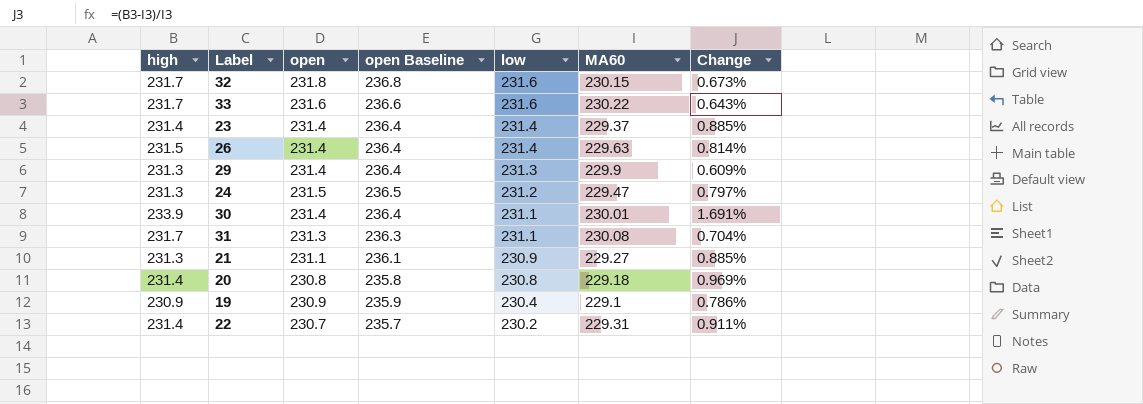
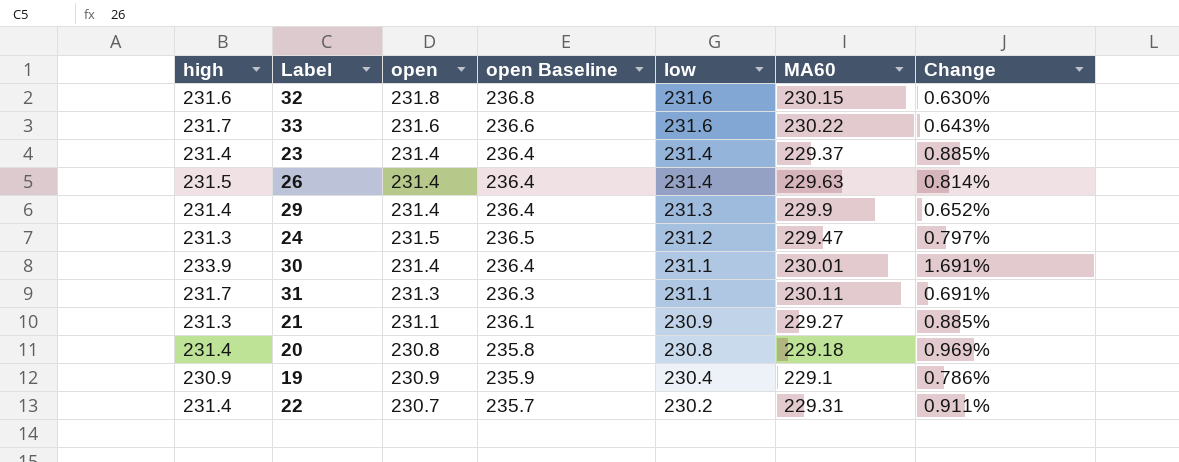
32 | high: 231.7 -> 231.6
32 | Change: 0.673% -> 0.630%
29 | high: 231.3 -> 231.4
29 | Change: 0.609% -> 0.652%
31 | MA60: 230.08 -> 230.11
31 | Change: 0.704% -> 0.691%

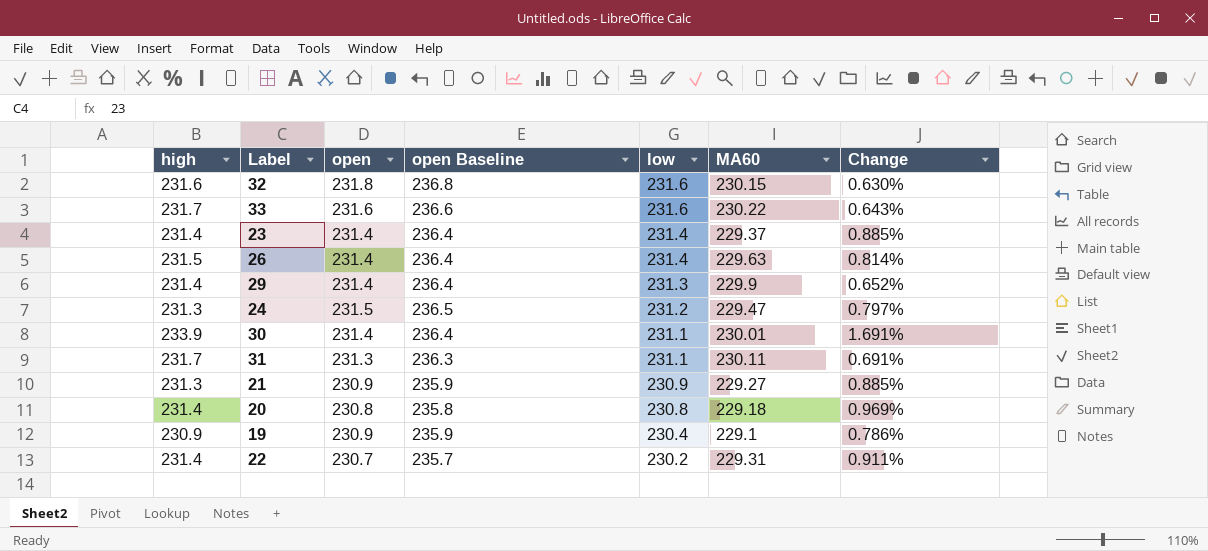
21 | open: 231.1 -> 230.9
21 | open Baseline: 236.1 -> 235.9

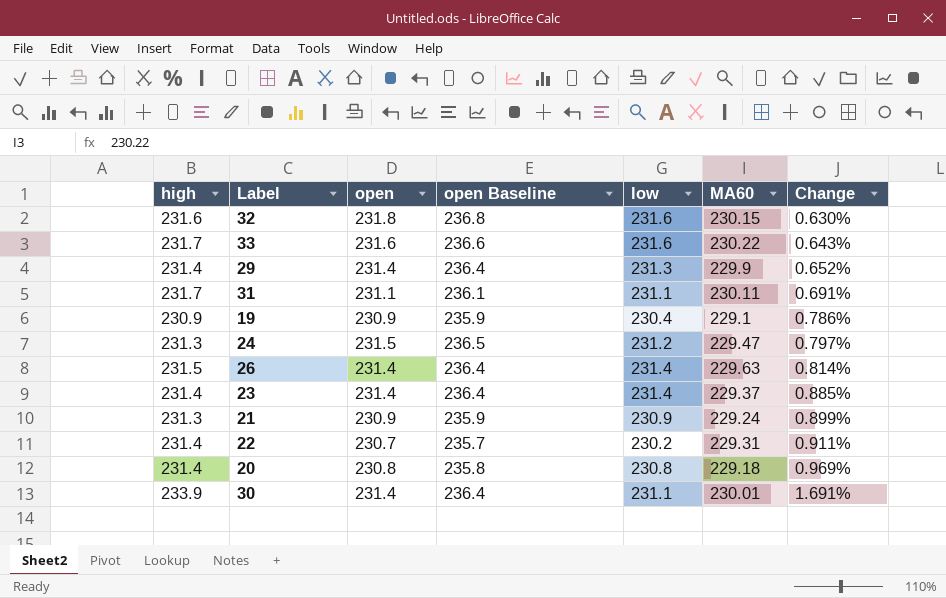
row order: low descending -> Change ascending
31 | open: 231.3 -> 231.1
31 | open Baseline: 236.3 -> 236.1
21 | MA60: 229.27 -> 229.24
21 | Change: 0.885% -> 0.899%

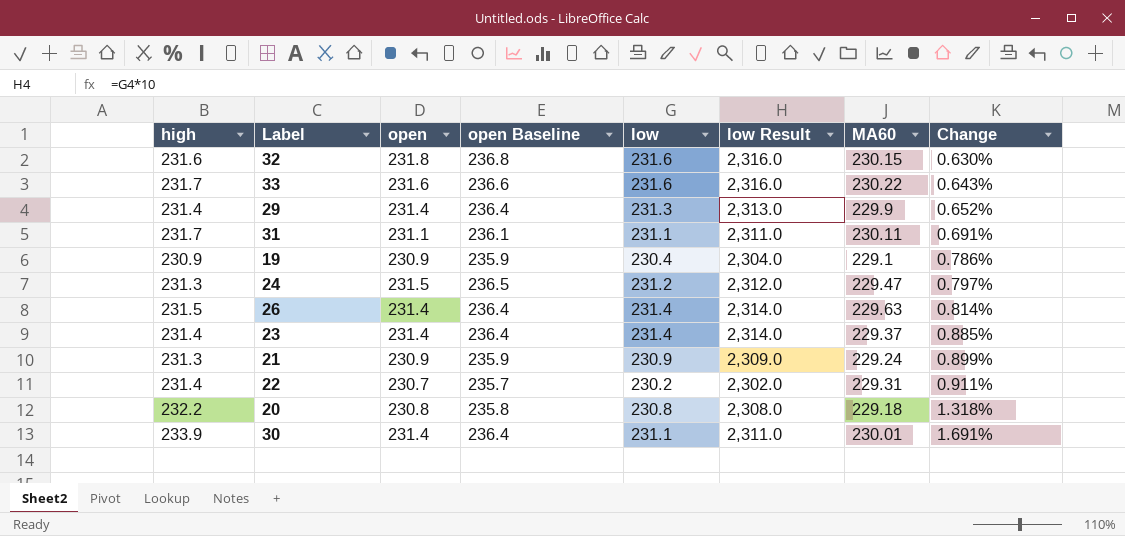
column low Result | formula: none -> [low] * 10
20 | high: 231.4 -> 232.2
20 | Change: 0.969% -> 1.318%

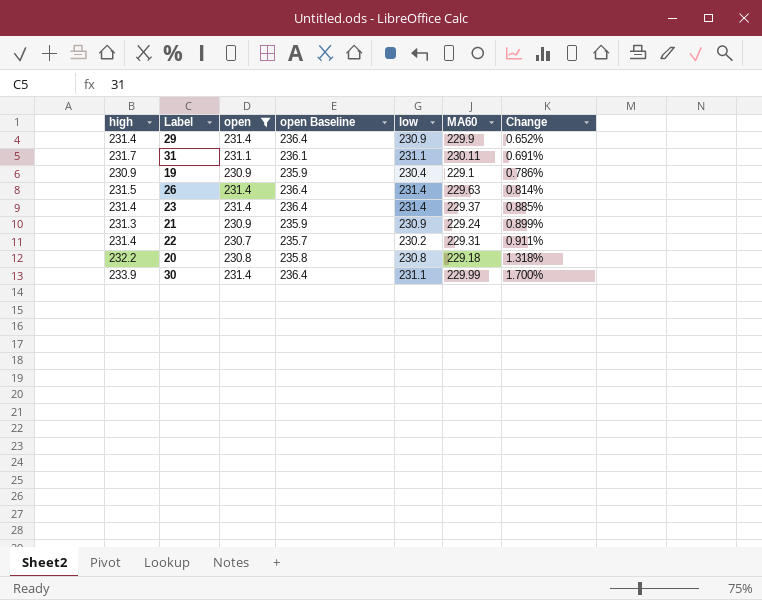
filter: none -> open <= 231.4
column low Result | formula: [low] * 10 -> none
29 | low: 231.3 -> 230.9
30 | MA60: 230.01 -> 229.99
30 | Change: 1.691% -> 1.700%

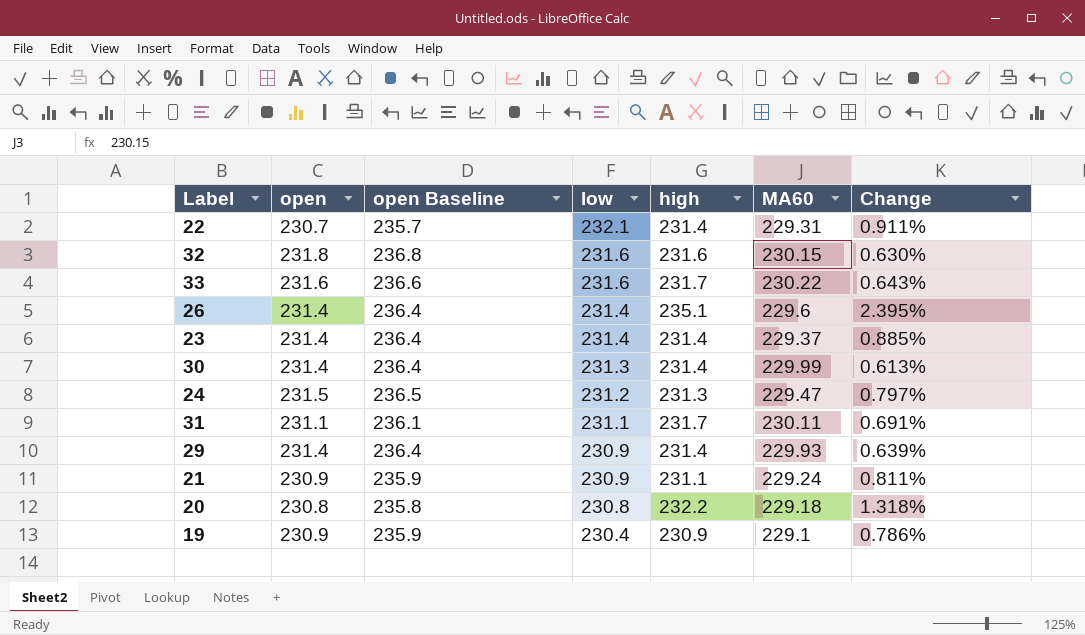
filter: open <= 231.4 -> none
row order: Change ascending -> low descending
column high | position: 1 -> 5
22 | low: 230.2 -> 232.1
26 | high: 231.5 -> 235.1
26 | MA60: 229.63 -> 229.6
26 | Change: 0.814% -> 2.395%
30 | low: 231.1 -> 231.3
30 | high: 233.9 -> 231.4
30 | Change: 1.700% -> 0.613%
29 | MA60: 229.9 -> 229.93
29 | Change: 0.652% -> 0.639%
21 | high: 231.3 -> 231.1
21 | Change: 0.899% -> 0.811%

